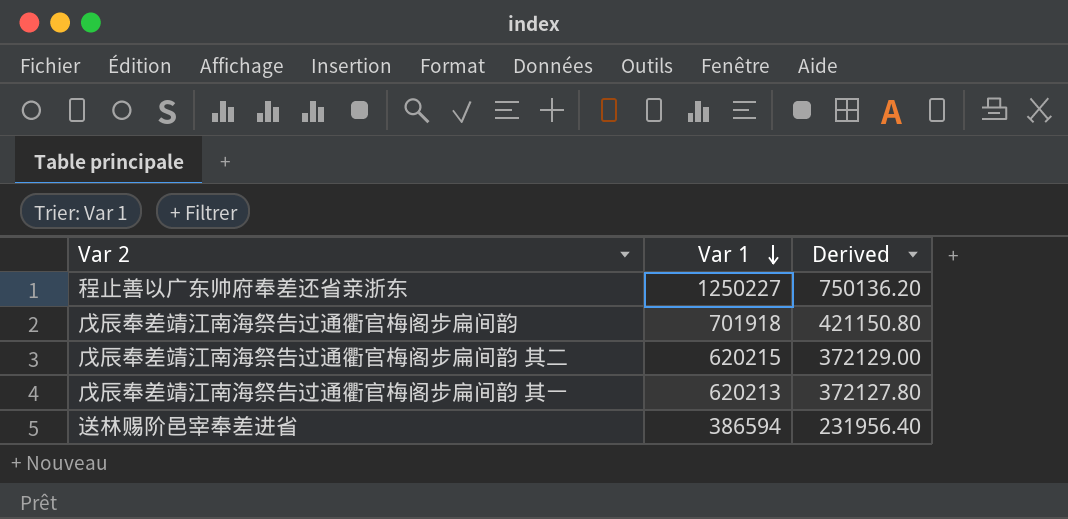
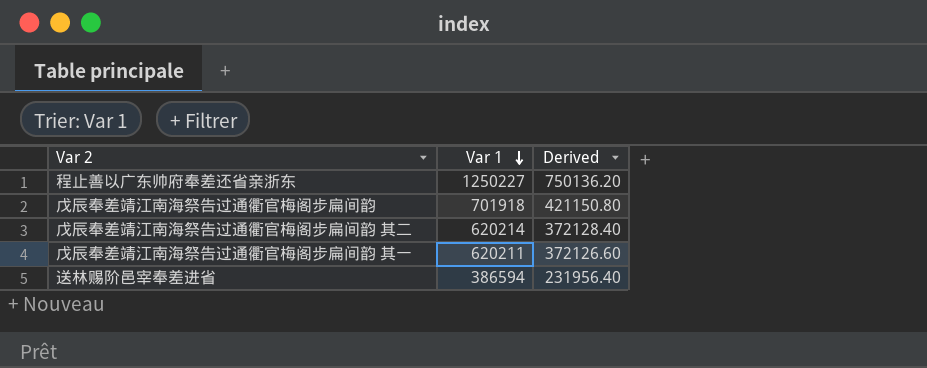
戊辰奉差靖江南海祭告过通衢官梅阁步扁间韵 其二 | Var 1: 620215 -> 620214
戊辰奉差靖江南海祭告过通衢官梅阁步扁间韵 其二 | Derived: 372129.00 -> 372128.40
戊辰奉差靖江南海祭告过通衢官梅阁步扁间韵 其一 | Var 1: 620213 -> 620211
戊辰奉差靖江南海祭告过通衢官梅阁步扁间韵 其一 | Derived: 372127.80 -> 372126.60

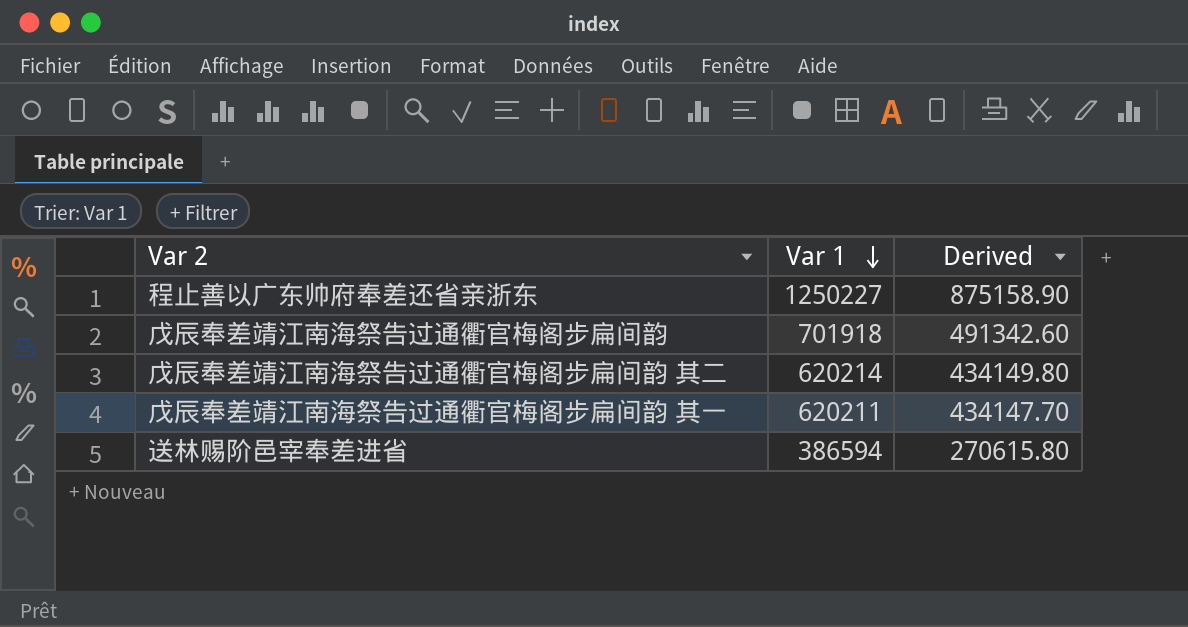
column Derived | formula: [Var 1] * 0.6 -> [Var 1] * 0.7

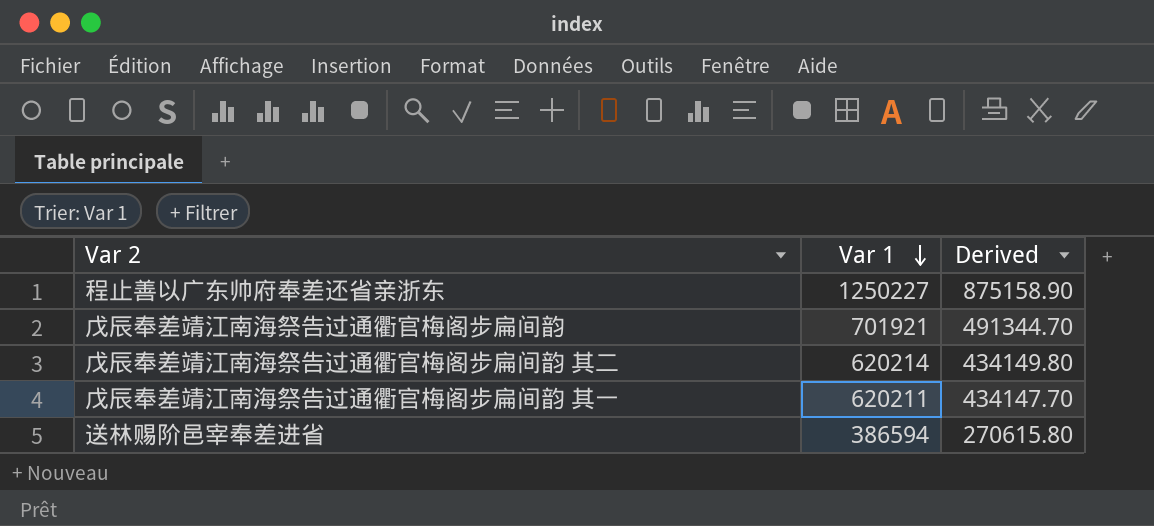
戊辰奉差靖江南海祭告过通衢官梅阁步扁间韵 | Var 1: 701918 -> 701921
戊辰奉差靖江南海祭告过通衢官梅阁步扁间韵 | Derived: 491342.60 -> 491344.70

